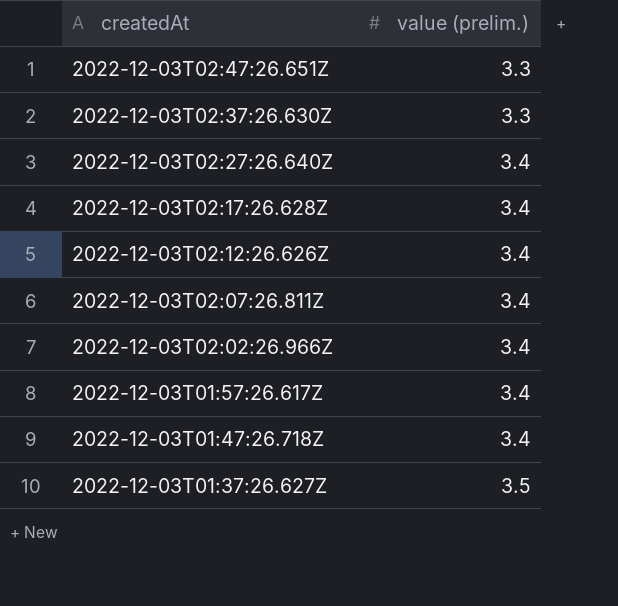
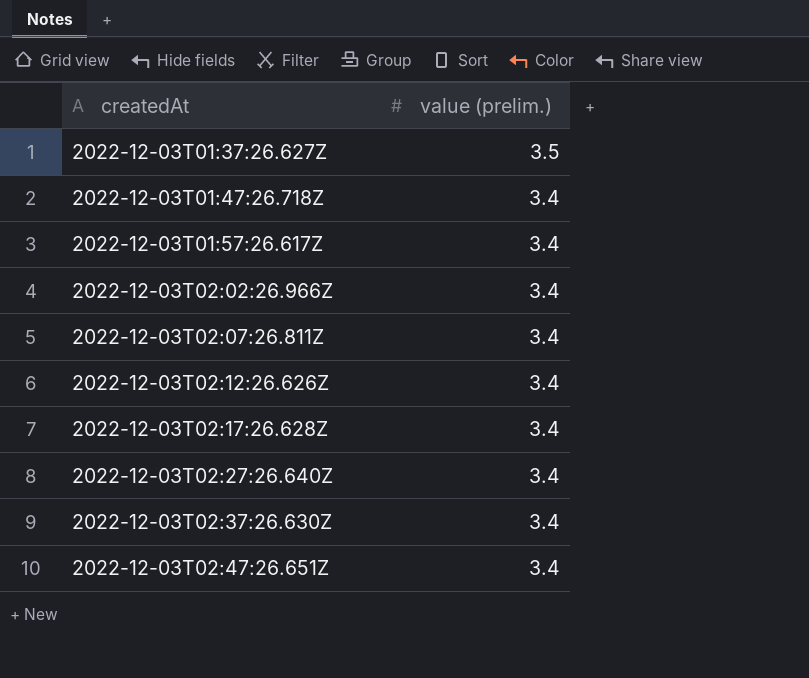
row order: createdAt descending -> createdAt ascending
2022-12-03T02:37:26.630Z | value (prelim.): 3.3 -> 3.4
2022-12-03T02:47:26.651Z | value (prelim.): 3.3 -> 3.4

